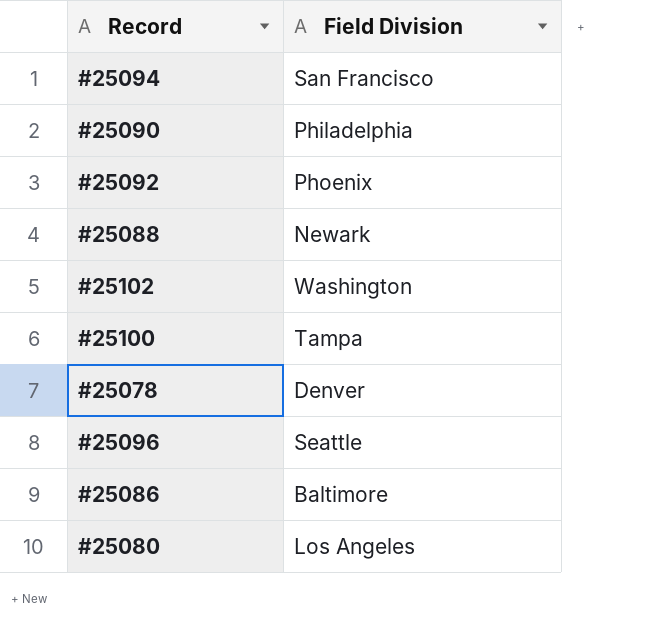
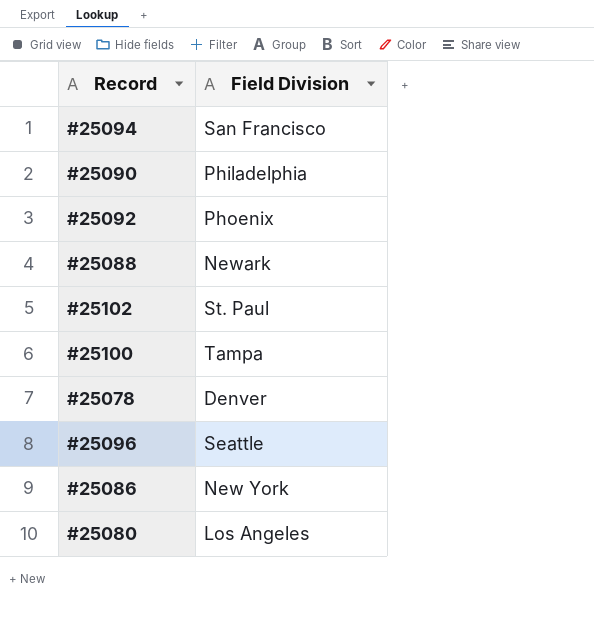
#25102 | Field Division: Washington -> St. Paul
#25086 | Field Division: Baltimore -> New York

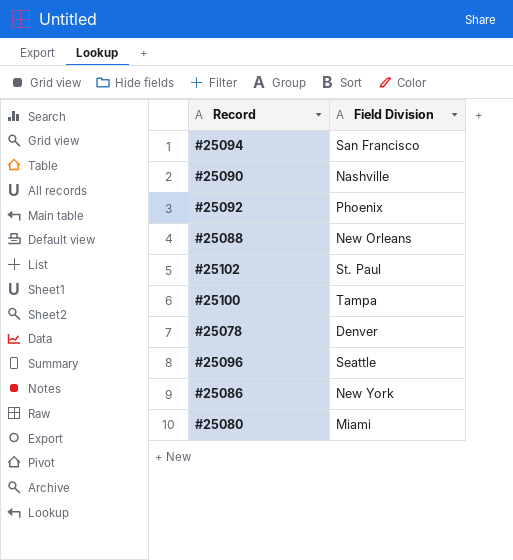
#25090 | Field Division: Philadelphia -> Nashville
#25088 | Field Division: Newark -> New Orleans
#25080 | Field Division: Los Angeles -> Miami

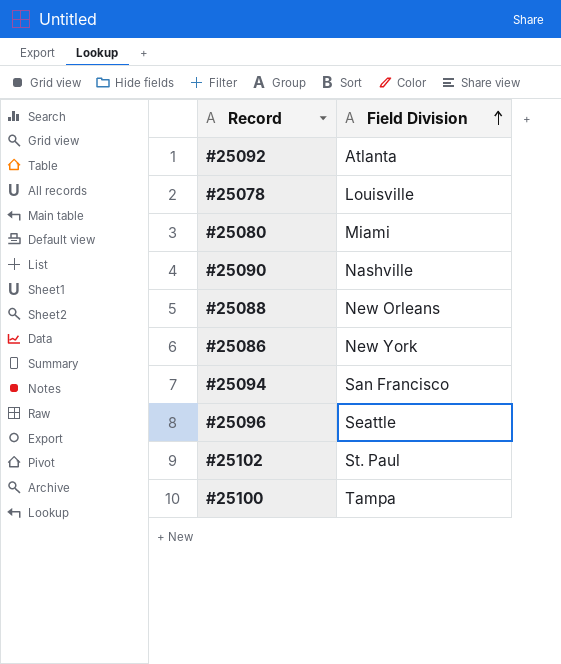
row order: none -> Field Division ascending
#25092 | Field Division: Phoenix -> Atlanta
#25078 | Field Division: Denver -> Louisville

